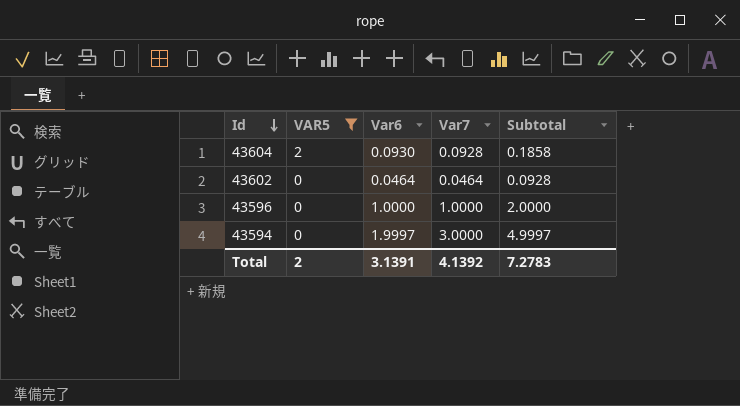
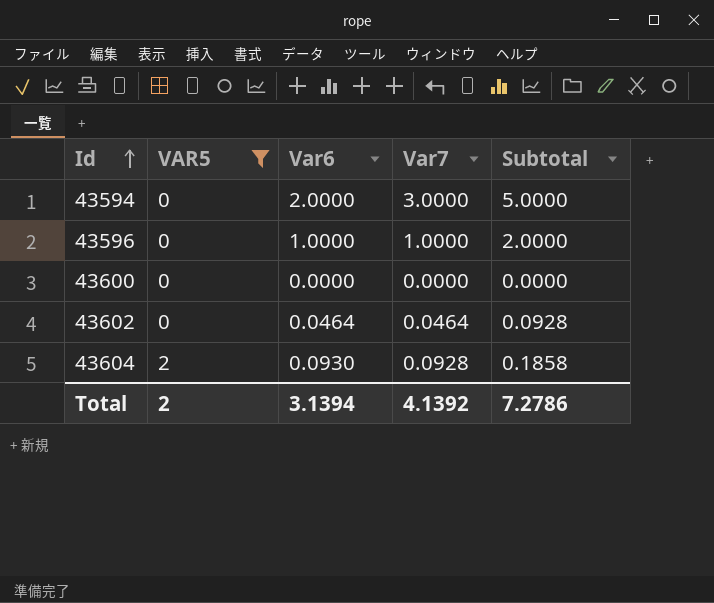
row order: Id descending -> Id ascending
43594 | Var6: 1.9997 -> 2.0000
43594 | Subtotal: 4.9997 -> 5.0000
row 43600: none -> 0 | 0.0000 | 0.0000 | 0.0000
Total | Var6: 3.1391 -> 3.1394
Total | Subtotal: 7.2783 -> 7.2786

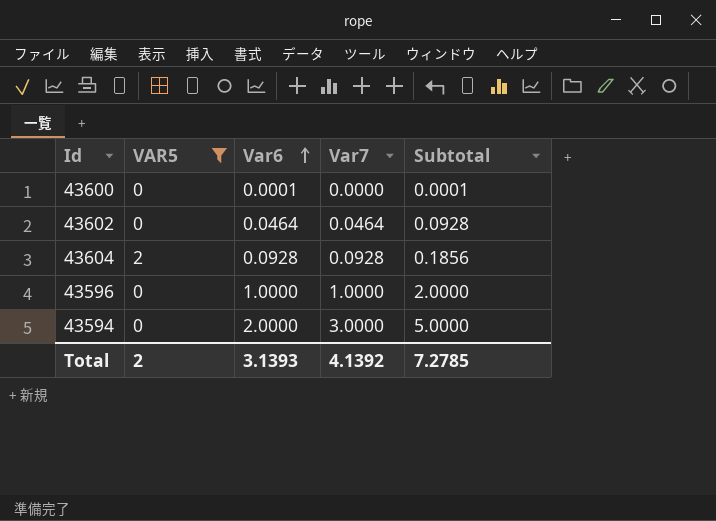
row order: Id ascending -> Var6 ascending
43600 | Var6: 0.0000 -> 0.0001
43600 | Subtotal: 0.0000 -> 0.0001
43604 | Var6: 0.0930 -> 0.0928
43604 | Subtotal: 0.1858 -> 0.1856
Total | Var6: 3.1394 -> 3.1393
Total | Subtotal: 7.2786 -> 7.2785

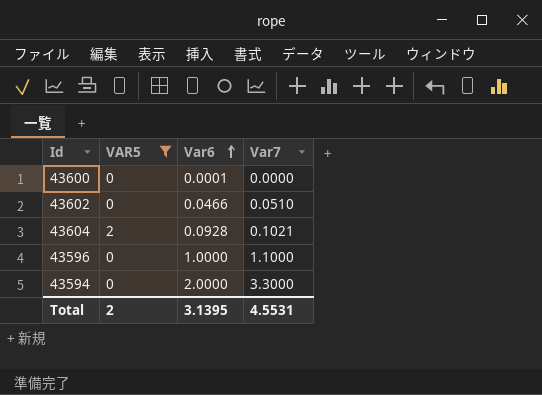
column Subtotal | formula: [Var6] + [Var7] -> none
43602 | Var6: 0.0464 -> 0.0466
43602 | Var7: 0.0464 -> 0.0510
43604 | Var7: 0.0928 -> 0.1021
43596 | Var7: 1.0000 -> 1.1000
43594 | Var7: 3.0000 -> 3.3000
Total | Var6: 3.1393 -> 3.1395
Total | Var7: 4.1392 -> 4.5531

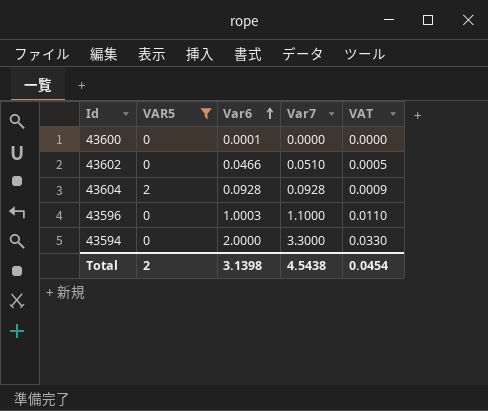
column VAT | formula: none -> [Var7] * 0.01
43604 | Var7: 0.1021 -> 0.0928
43596 | Var6: 1.0000 -> 1.0003
Total | Var6: 3.1395 -> 3.1398
Total | Var7: 4.5531 -> 4.5438

